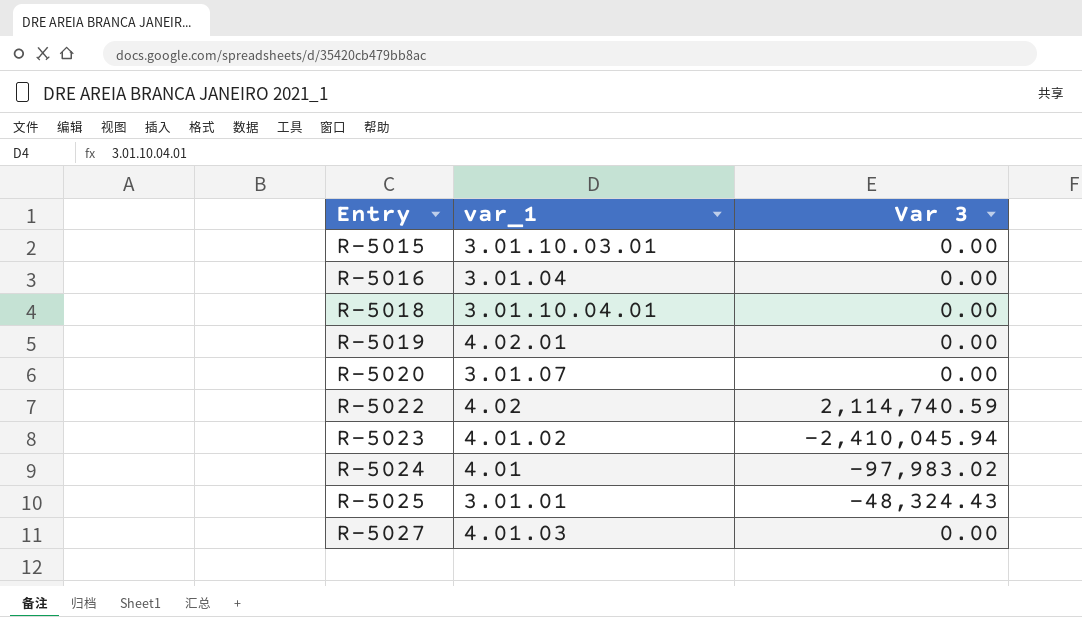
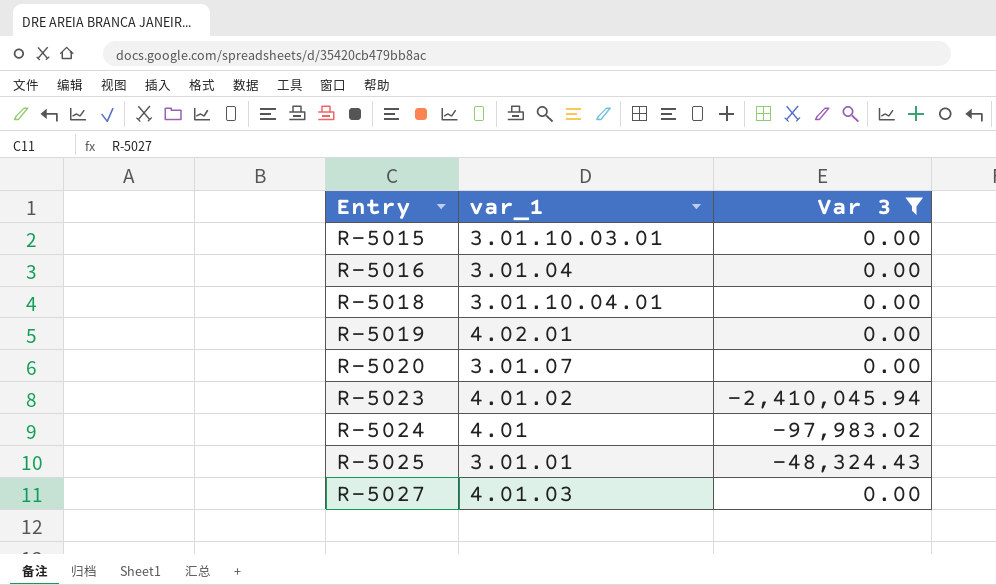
filter: none -> Var 3 != 2,114,740.59

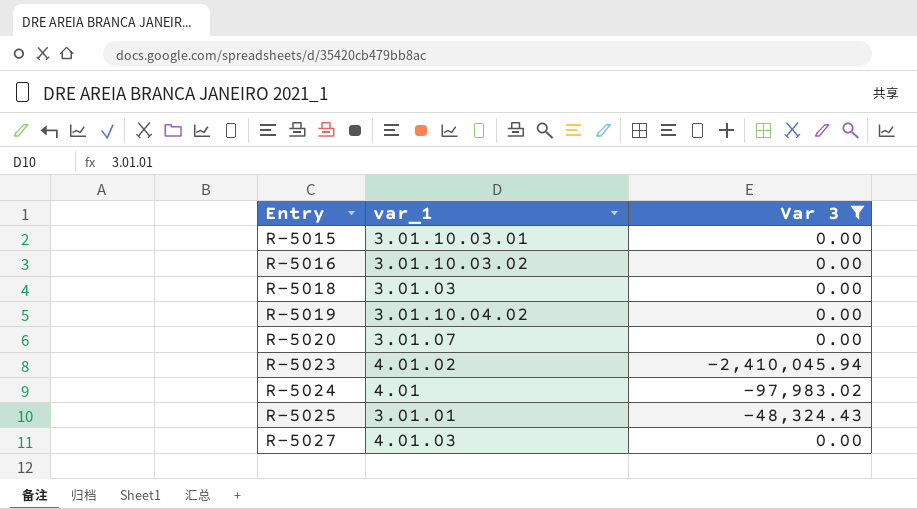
R-5016 | var_1: 3.01.04 -> 3.01.10.03.02
R-5018 | var_1: 3.01.10.04.01 -> 3.01.03
R-5019 | var_1: 4.02.01 -> 3.01.10.04.02

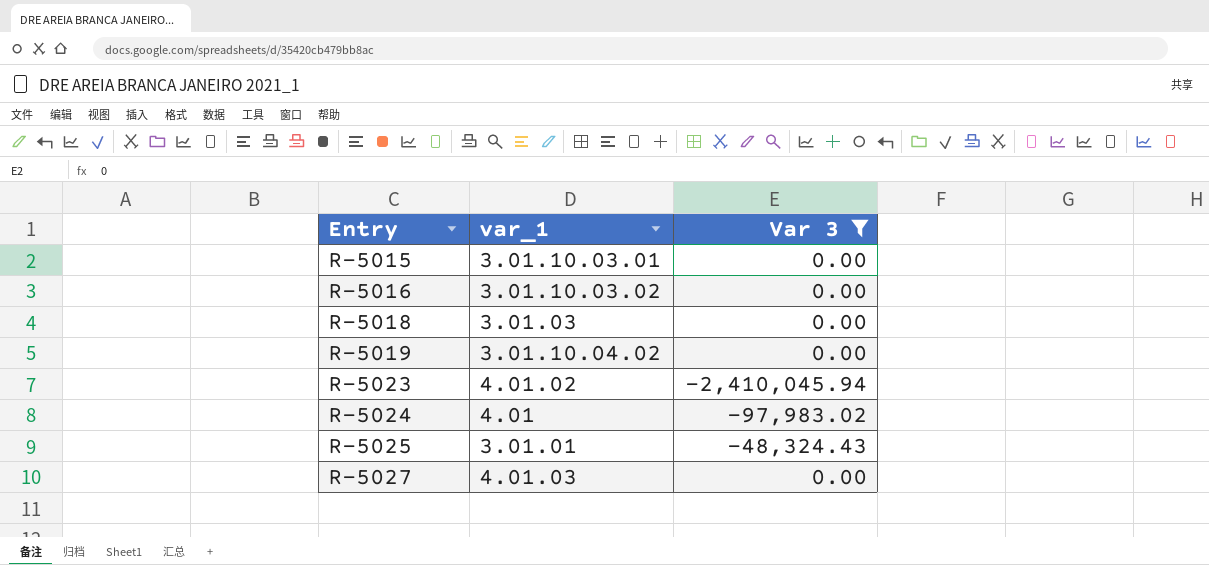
row R-5020: 3.01.07 | 0.00 -> none

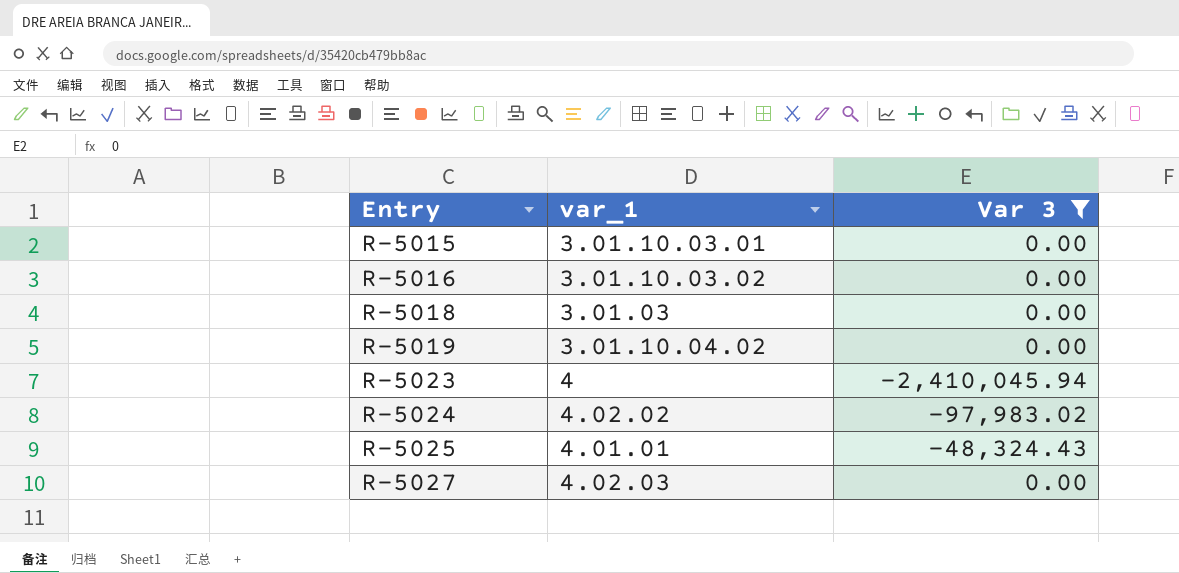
R-5023 | var_1: 4.01.02 -> 4
R-5024 | var_1: 4.01 -> 4.02.02
R-5025 | var_1: 3.01.01 -> 4.01.01
R-5027 | var_1: 4.01.03 -> 4.02.03

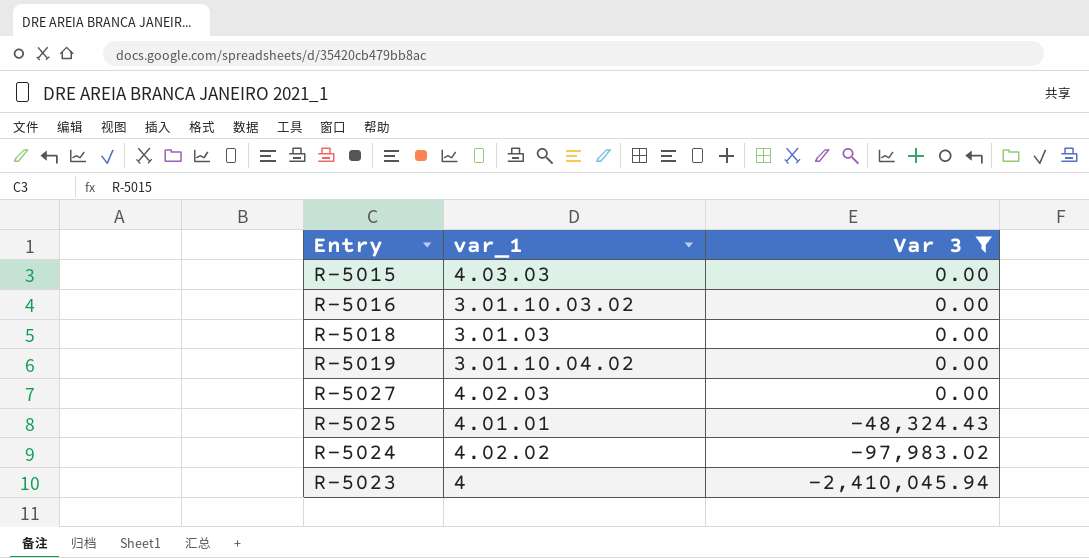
row order: Entry ascending -> Var 3 descending
R-5015 | var_1: 3.01.10.03.01 -> 4.03.03

